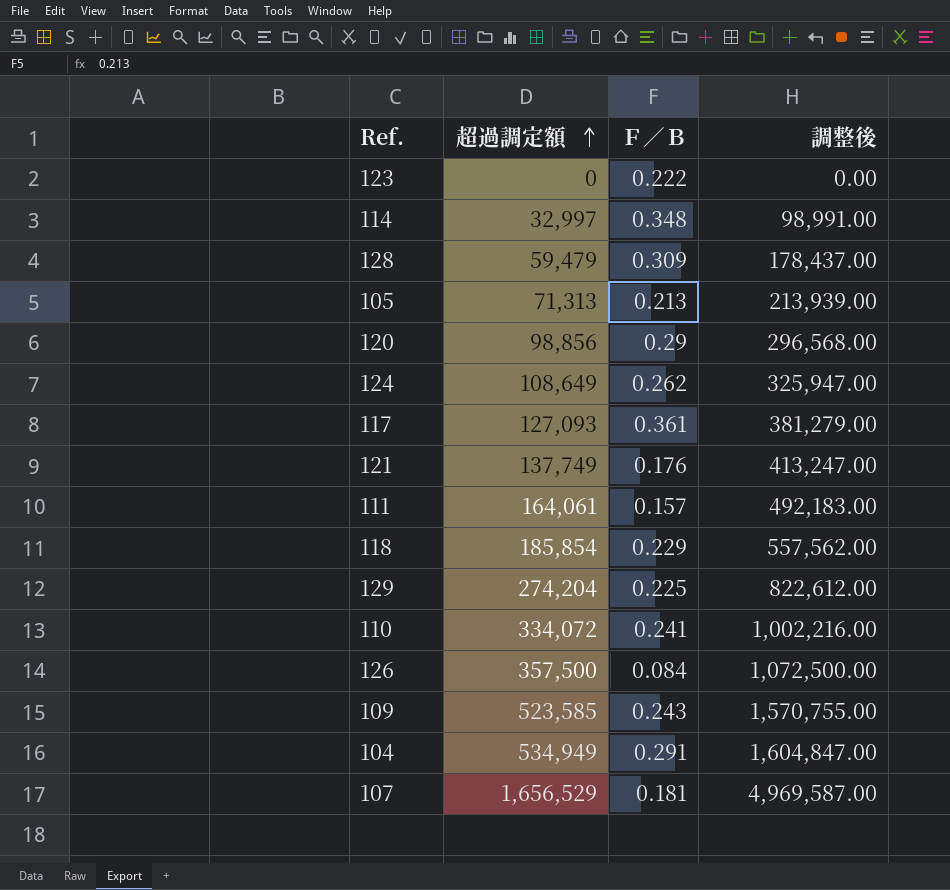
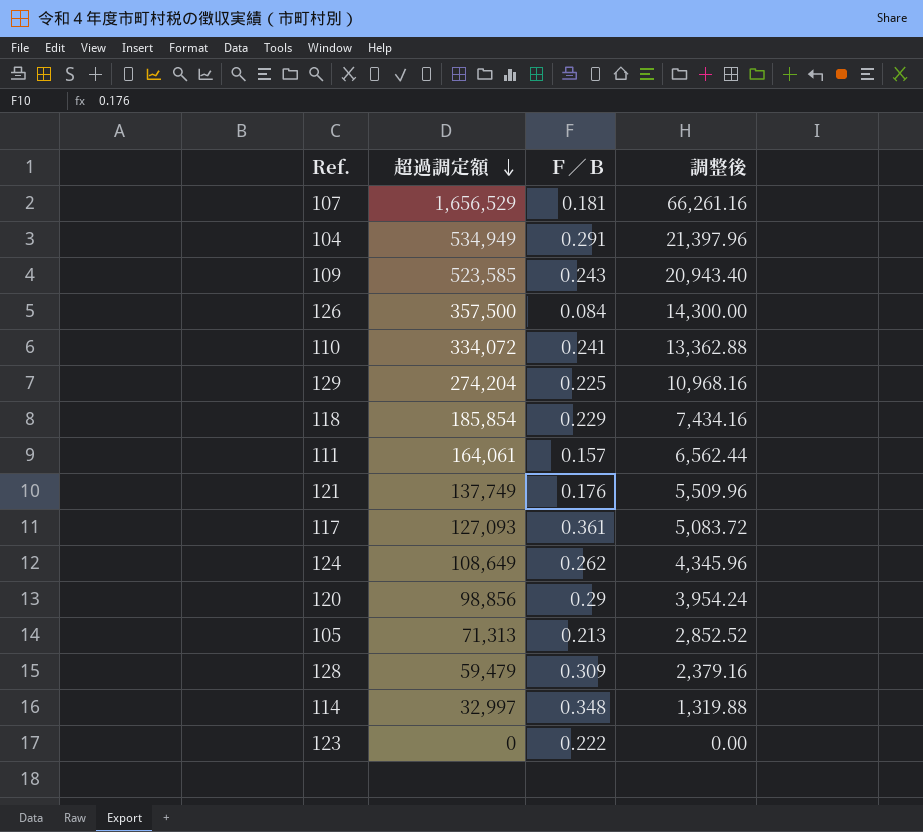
row order: 超過調定額 ascending -> 超過調定額 descending
column 調整後 | formula: [超過調定額] * 3 -> [超過調定額] * 0.04

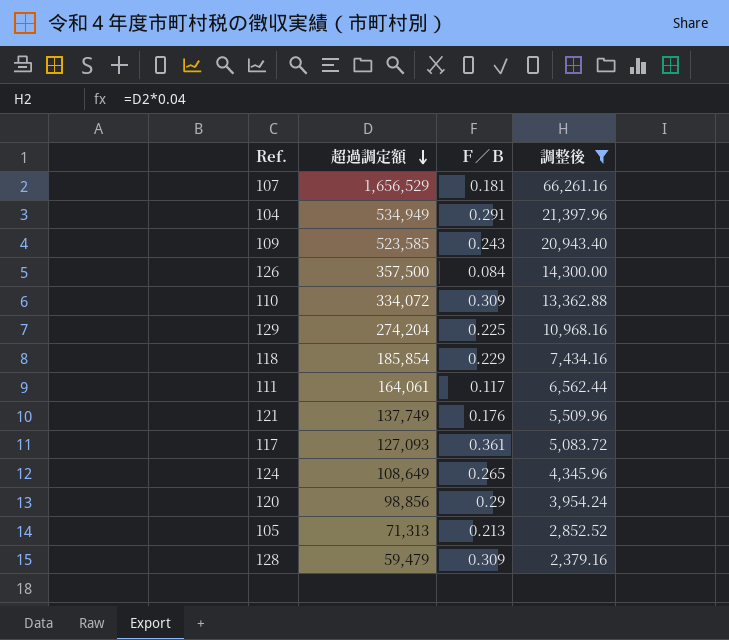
filter: none -> 調整後 >= 2,379.16
110 | Ｆ／Ｂ: 0.241 -> 0.309
111 | Ｆ／Ｂ: 0.157 -> 0.117
124 | Ｆ／Ｂ: 0.262 -> 0.265

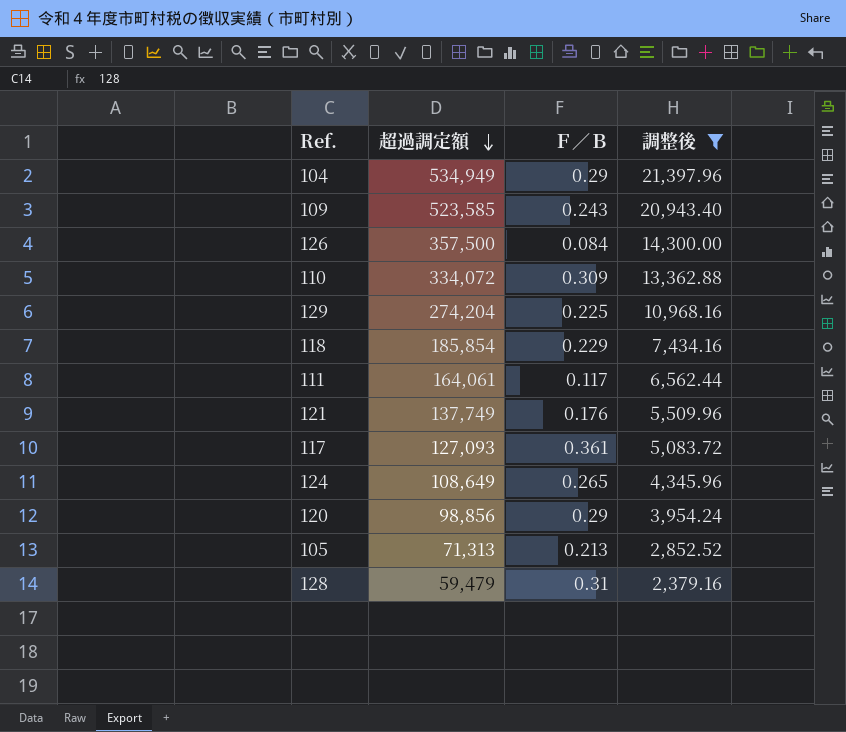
row 107: 1,656,529 | 0.181 | 66,261.16 -> none
104 | Ｆ／Ｂ: 0.291 -> 0.29
128 | Ｆ／Ｂ: 0.309 -> 0.31

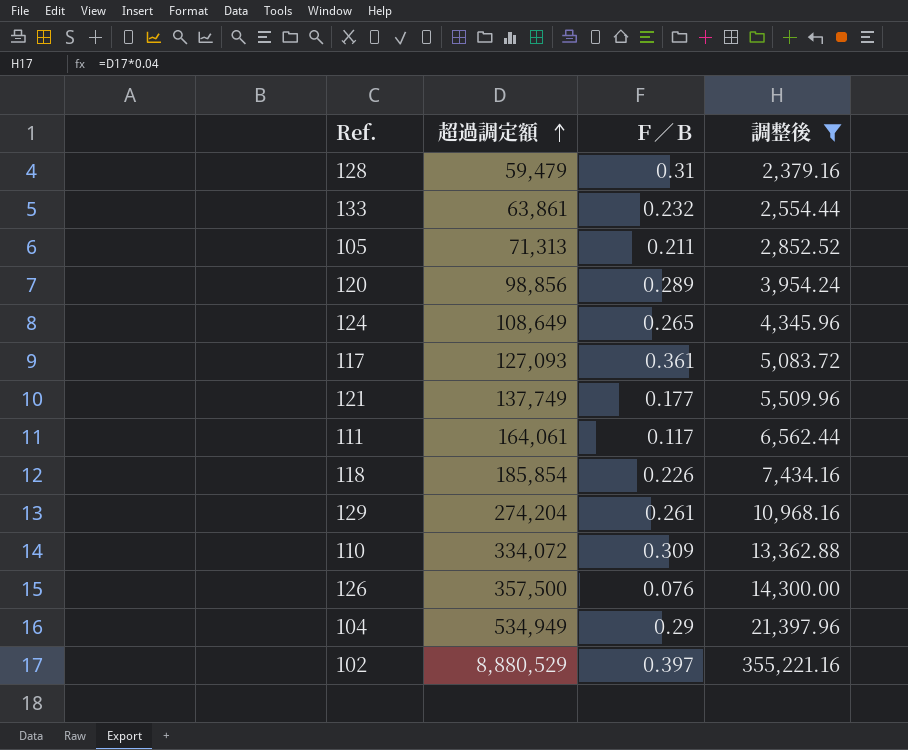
row order: 超過調定額 descending -> 超過調定額 ascending
row 109: 523,585 | 0.243 | 20,943.40 -> none
row 133: none -> 63,861 | 0.232 | 2,554.44
105 | Ｆ／Ｂ: 0.213 -> 0.211
120 | Ｆ／Ｂ: 0.29 -> 0.289
121 | Ｆ／Ｂ: 0.176 -> 0.177
118 | Ｆ／Ｂ: 0.229 -> 0.226
129 | Ｆ／Ｂ: 0.225 -> 0.261
126 | Ｆ／Ｂ: 0.084 -> 0.076
row 102: none -> 8,880,529 | 0.397 | 355,221.16

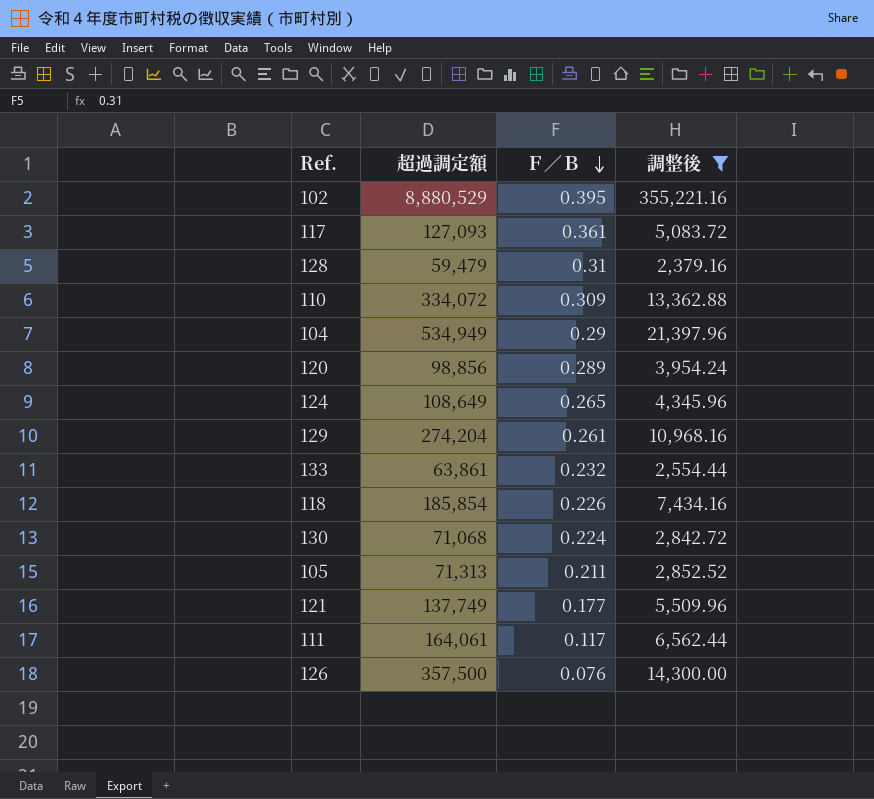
row order: 超過調定額 ascending -> Ｆ／Ｂ descending
102 | Ｆ／Ｂ: 0.397 -> 0.395
row 130: none -> 71,068 | 0.224 | 2,842.72

